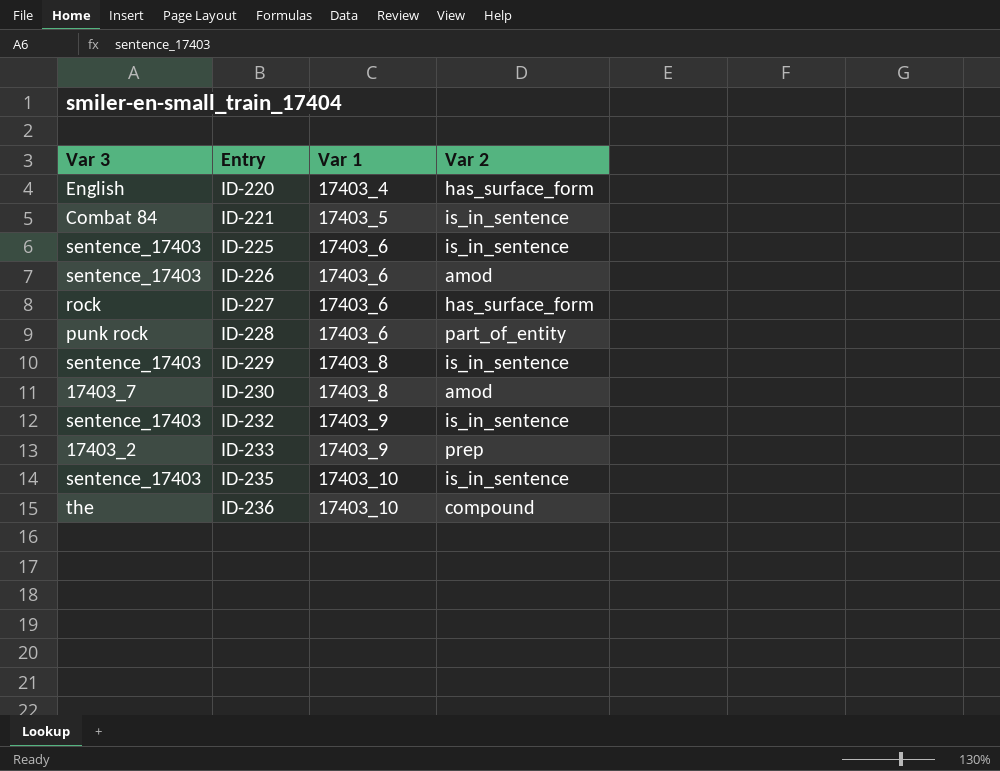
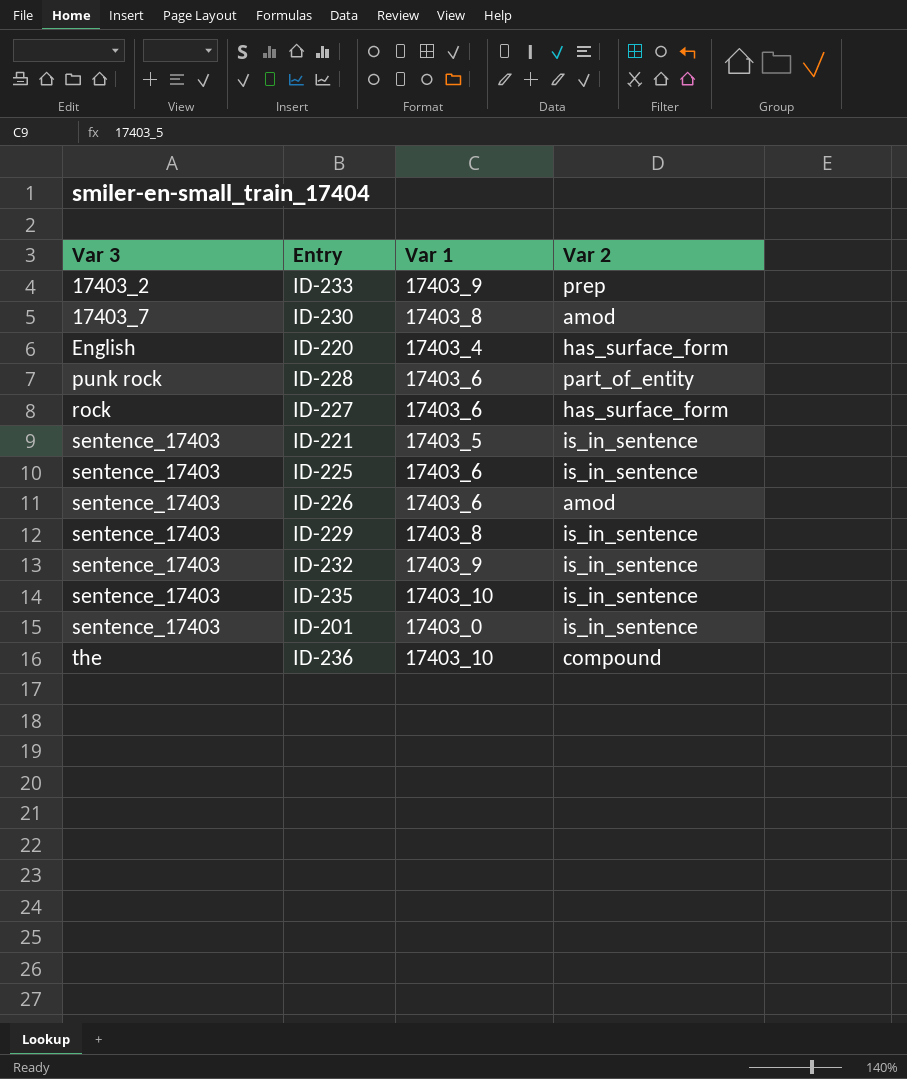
row order: Entry ascending -> Var 3 ascending
ID-221 | Var 3: Combat 84 -> sentence_17403
row ID-201: none -> sentence_17403 | 17403_0 | is_in_sentence

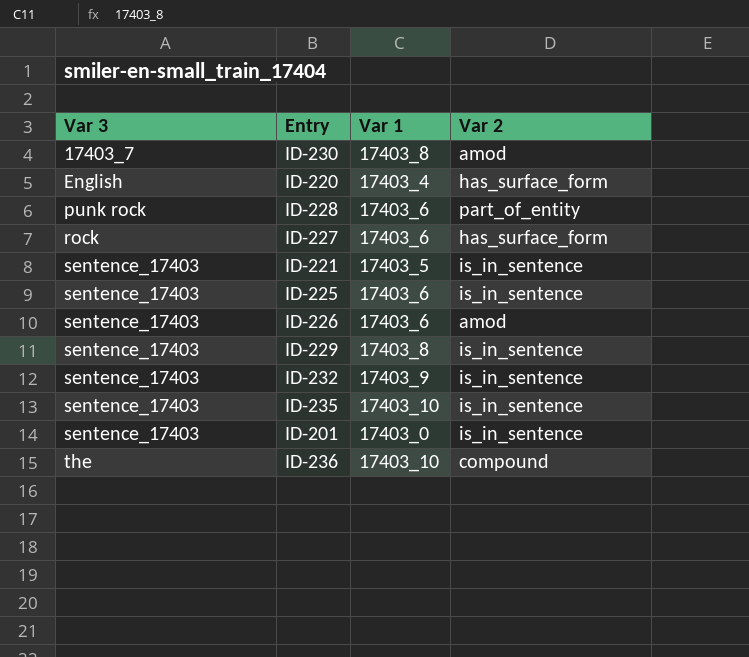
row ID-233: 17403_2 | 17403_9 | prep -> none

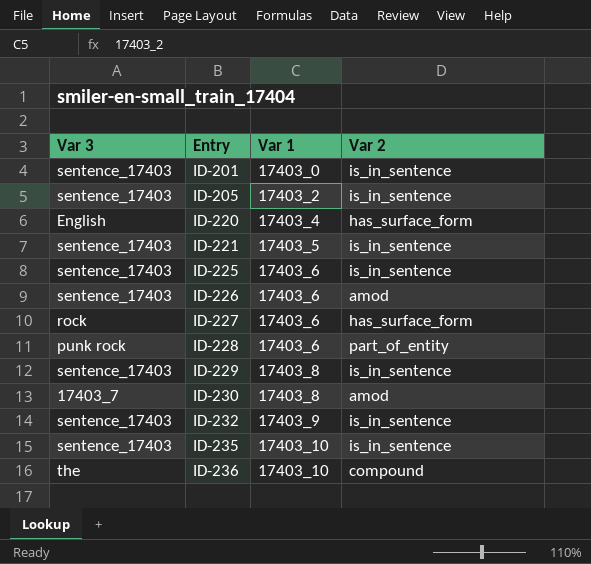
row order: Var 3 ascending -> Entry ascending
row ID-205: none -> sentence_17403 | 17403_2 | is_in_sentence

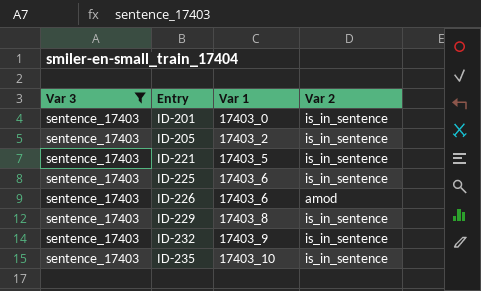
filter: none -> Var 3 = sentence_17403

